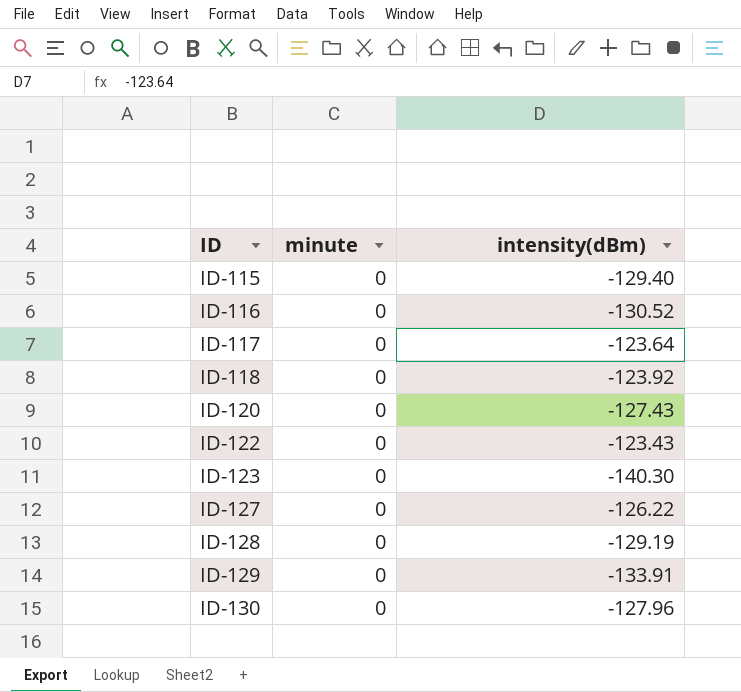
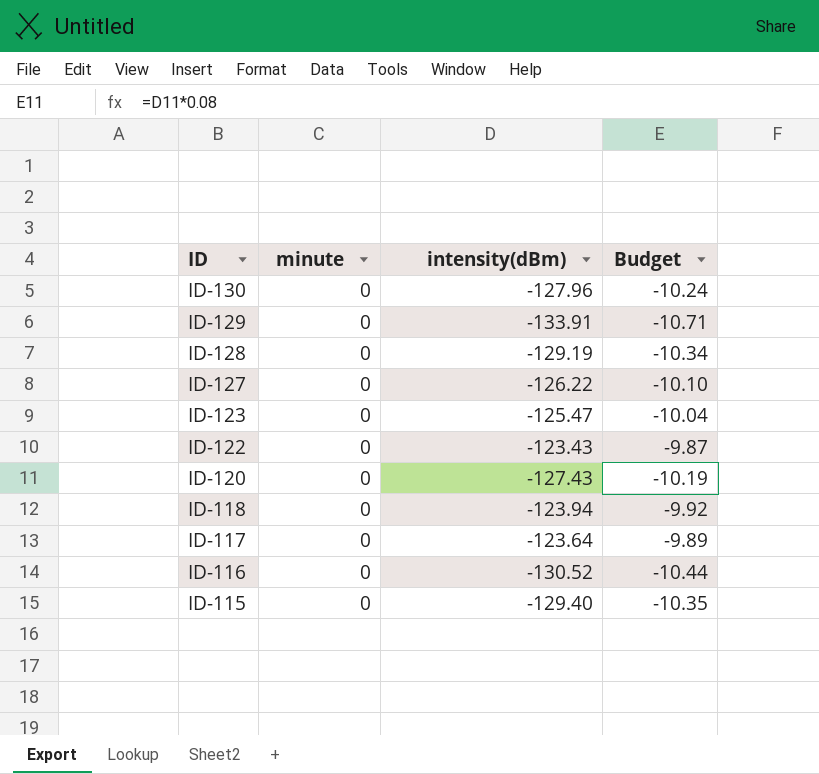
row order: ID ascending -> ID descending
column Budget | formula: none -> [intensity(dBm)] * 0.08
ID-123 | intensity(dBm): -140.30 -> -125.47
ID-118 | intensity(dBm): -123.92 -> -123.94

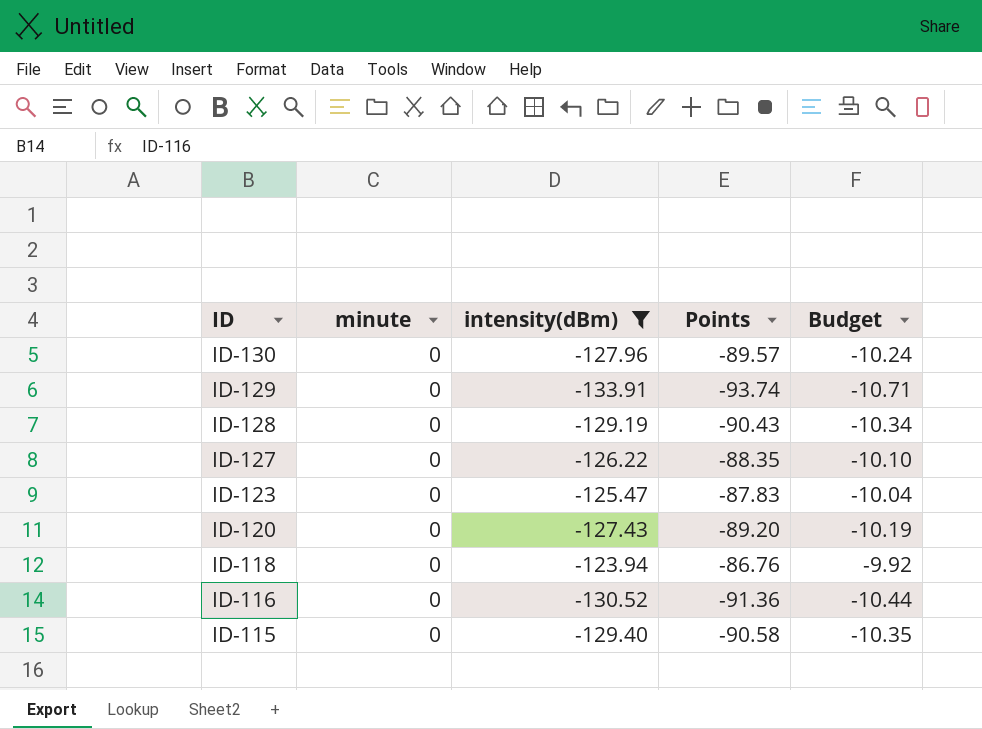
filter: none -> intensity(dBm) <= -123.94
column Points | formula: none -> [intensity(dBm)] * 0.7

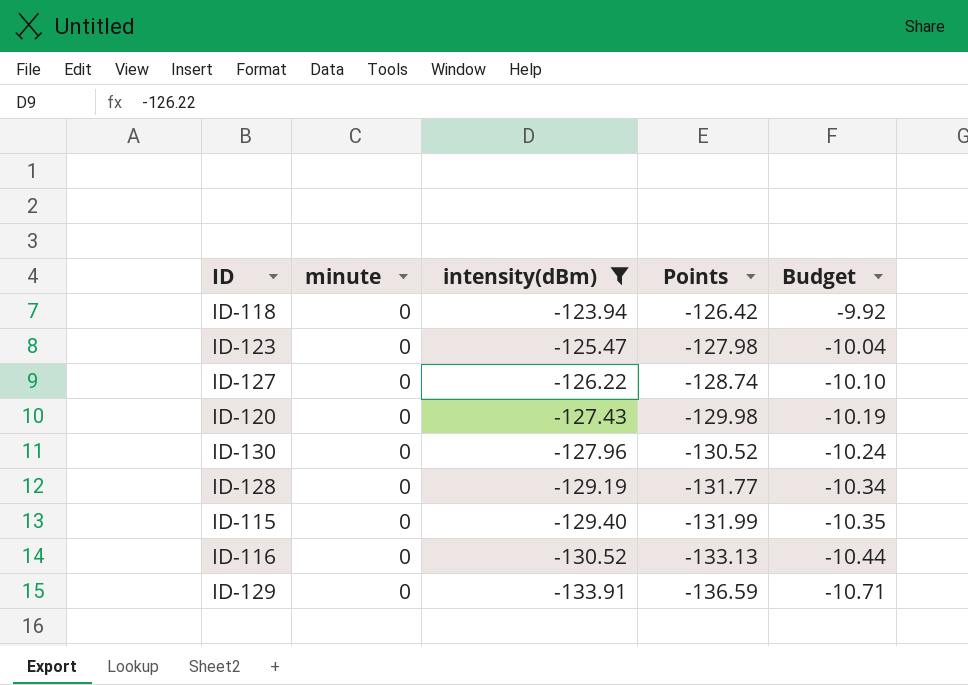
row order: ID descending -> intensity(dBm) descending
column Points | formula: [intensity(dBm)] * 0.7 -> [intensity(dBm)] * 1.02

